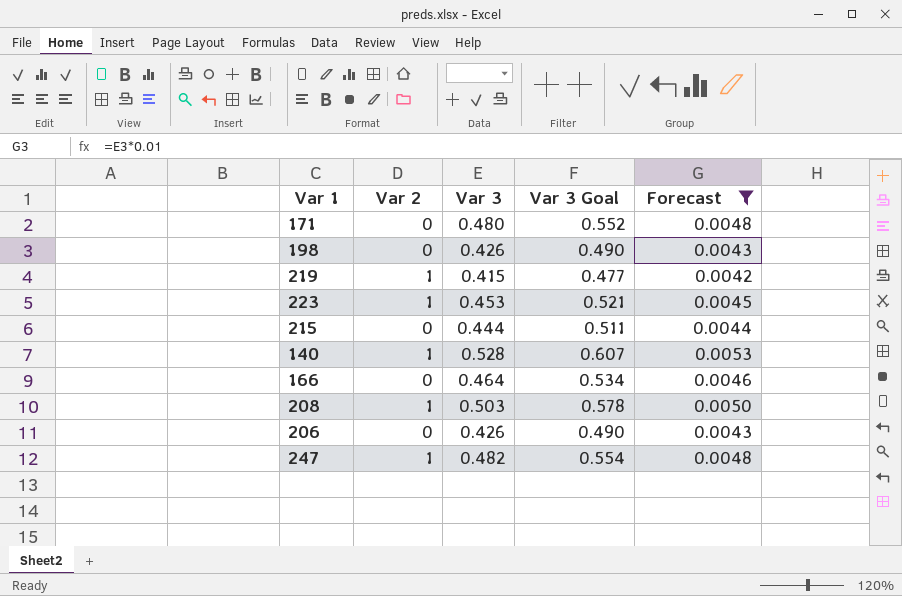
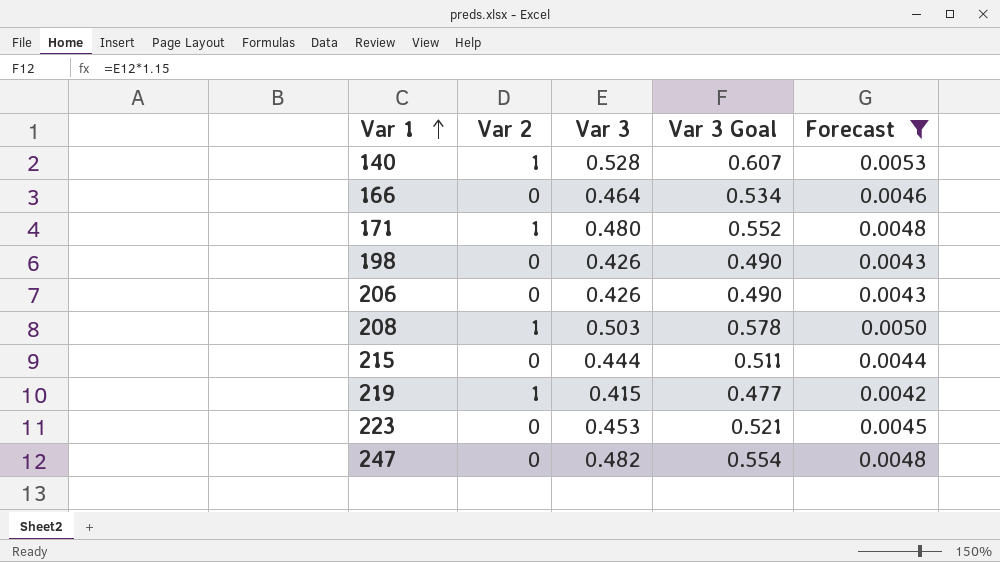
row order: none -> Var 1 ascending
171 | Var 2: 0 -> 1
223 | Var 2: 1 -> 0
247 | Var 2: 1 -> 0

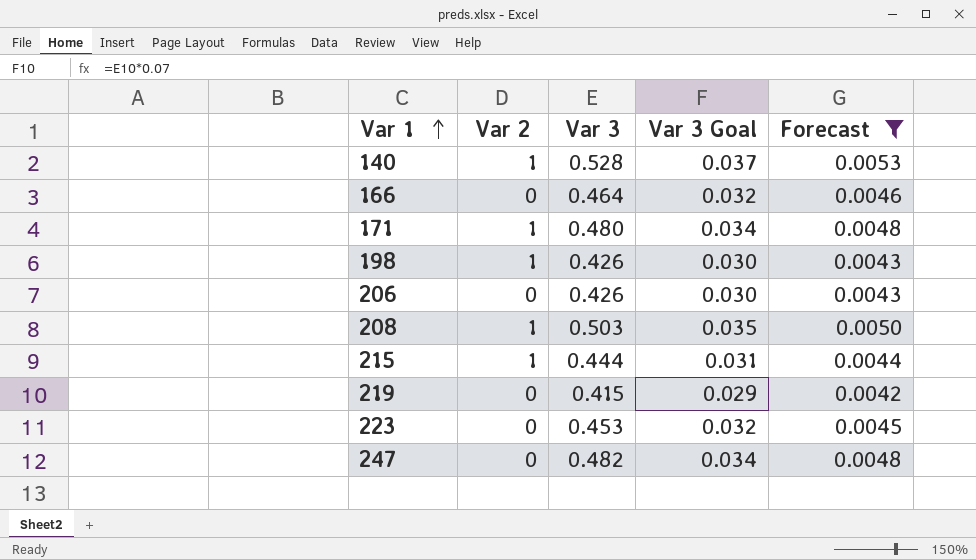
column Var 3 Goal | formula: [Var 3] * 1.15 -> [Var 3] * 0.07
198 | Var 2: 0 -> 1
215 | Var 2: 0 -> 1
219 | Var 2: 1 -> 0

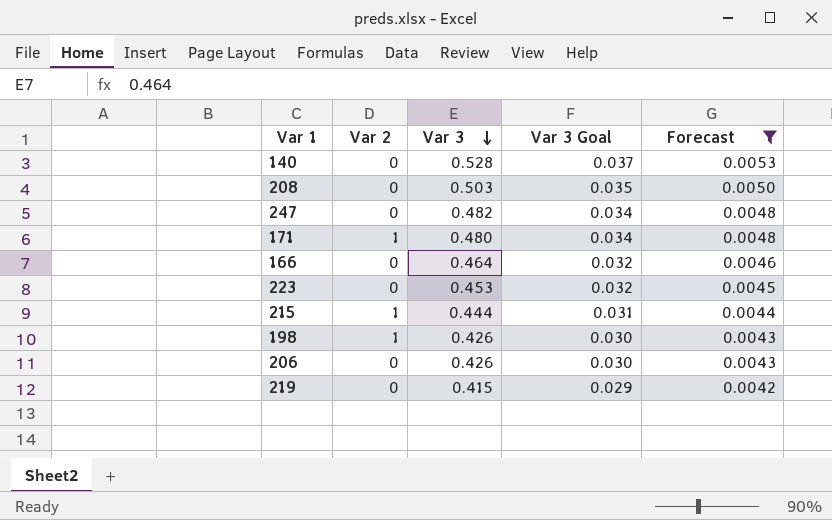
row order: Var 1 ascending -> Var 3 descending
140 | Var 2: 1 -> 0
208 | Var 2: 1 -> 0

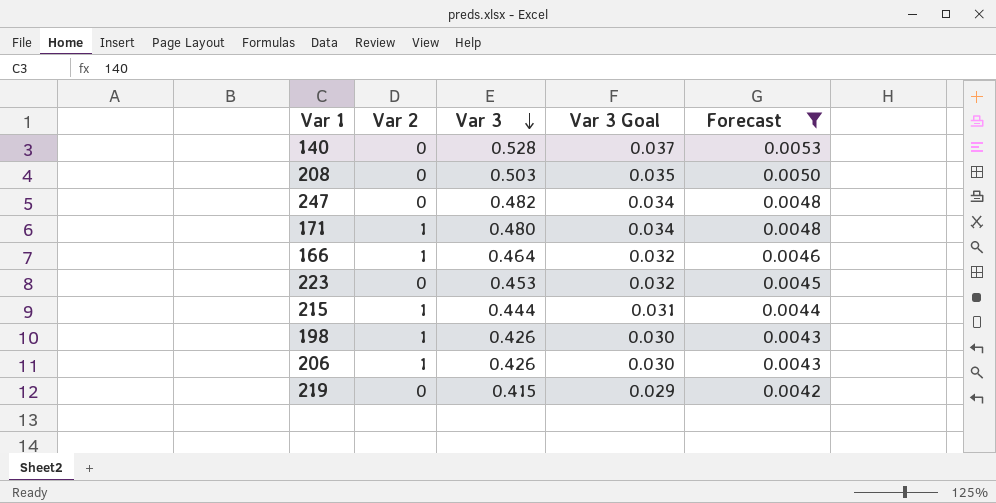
166 | Var 2: 0 -> 1
206 | Var 2: 0 -> 1

